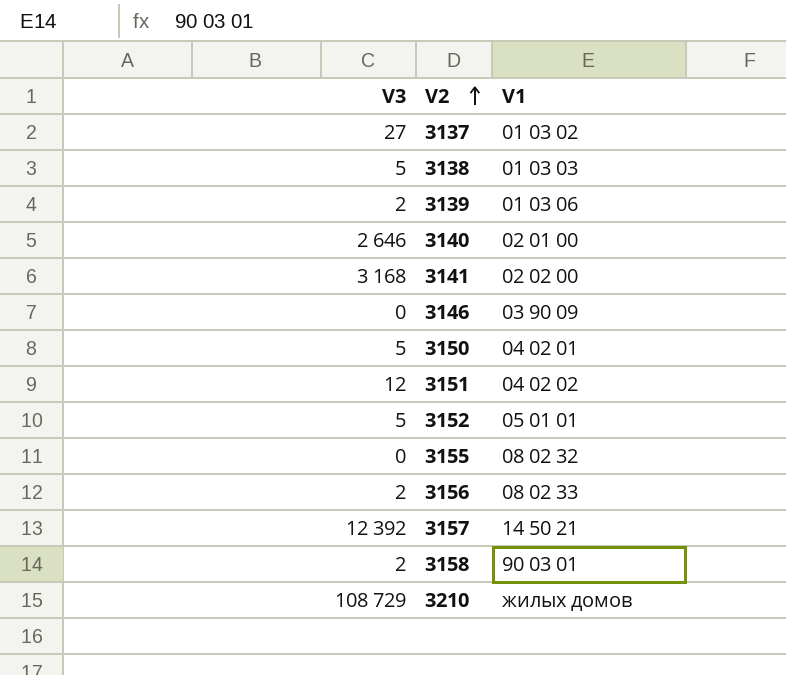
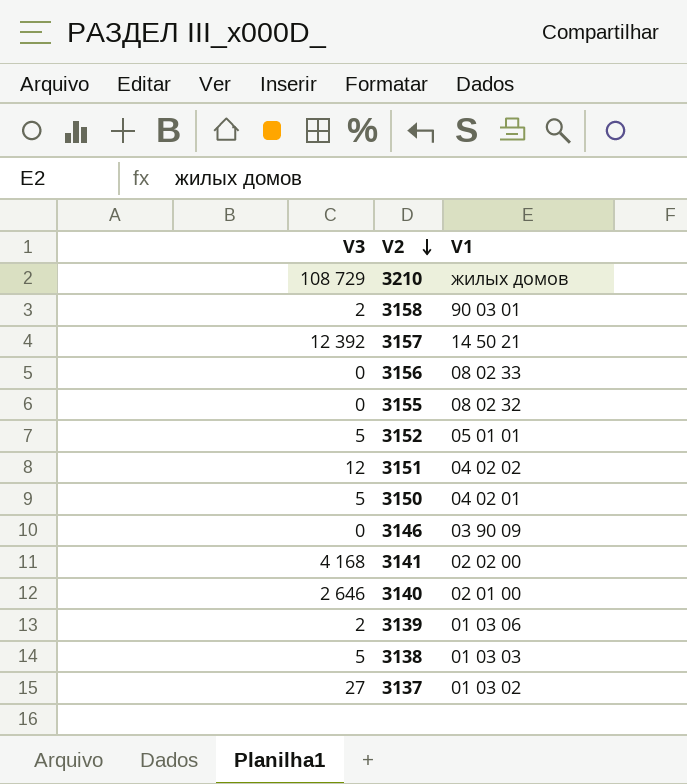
row order: V2 ascending -> V2 descending
3156 | V3: 2 -> 0
3141 | V3: 3 168 -> 4 168

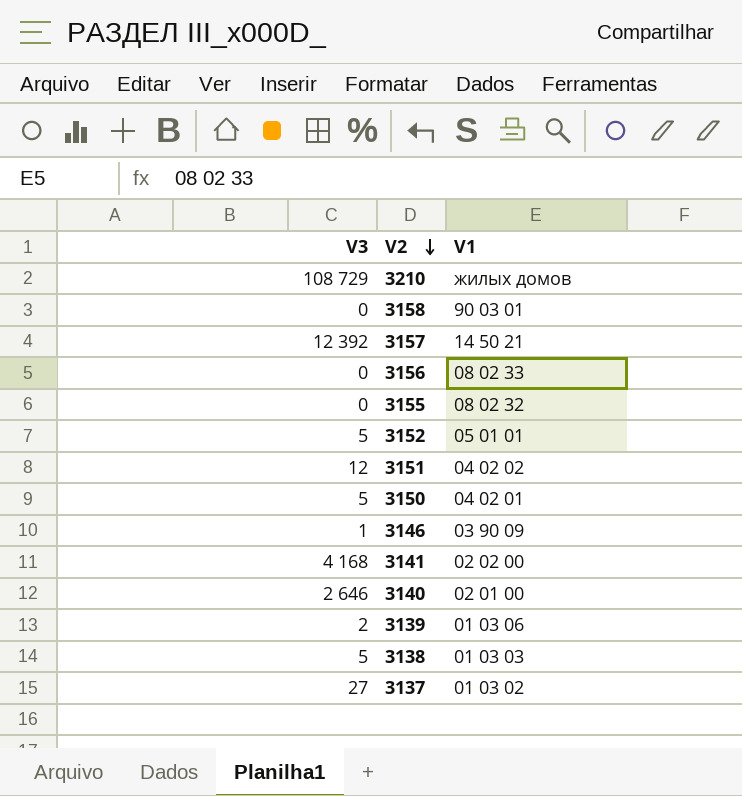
3158 | V3: 2 -> 0
3146 | V3: 0 -> 1

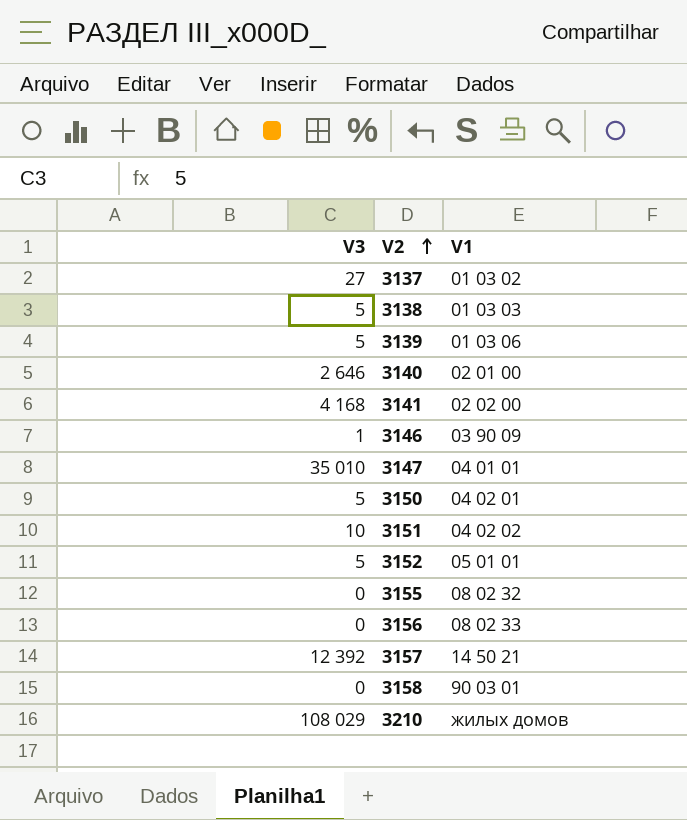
row order: V2 descending -> V2 ascending
3139 | V3: 2 -> 5
row 3147: none -> 35 010 | 04 01 01
3151 | V3: 12 -> 10
3210 | V3: 108 729 -> 108 029

